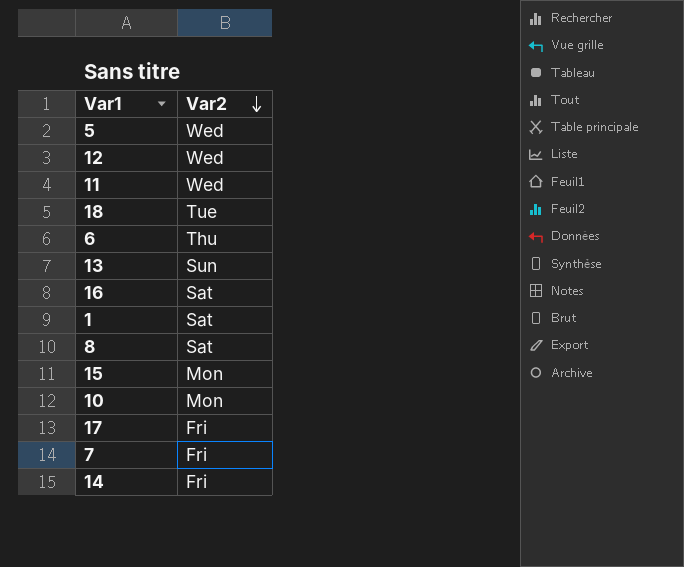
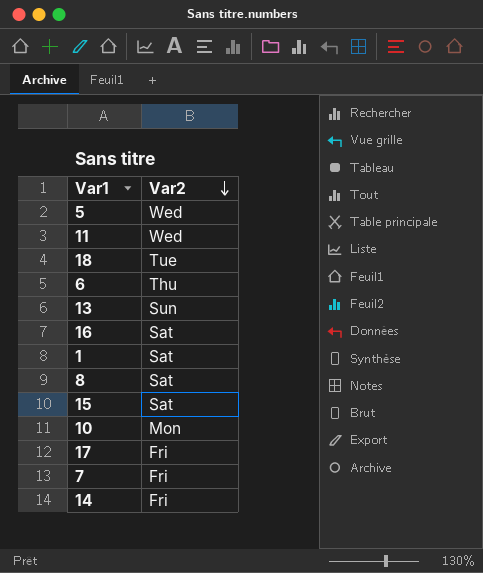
row 12: Wed -> none
15 | Var2: Mon -> Sat

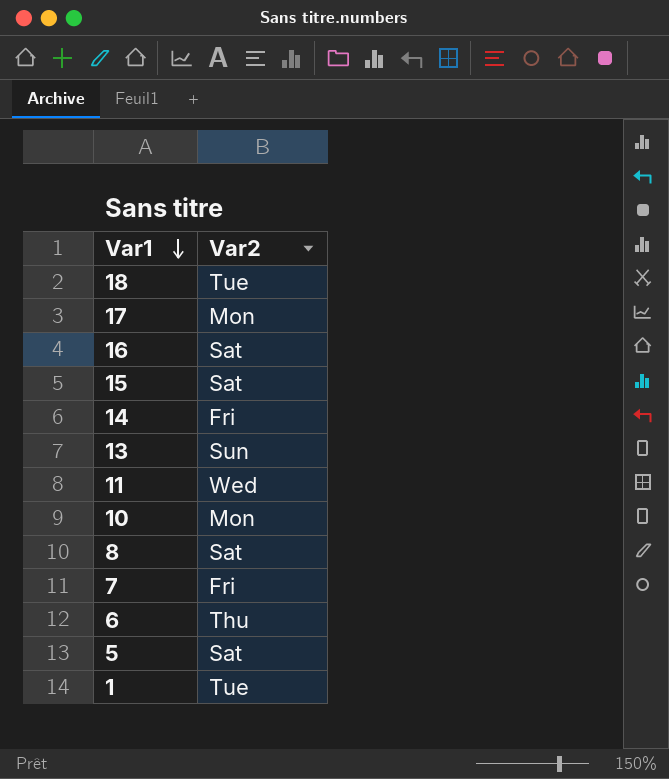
row order: Var2 descending -> Var1 descending
17 | Var2: Fri -> Mon
5 | Var2: Wed -> Sat
1 | Var2: Sat -> Tue

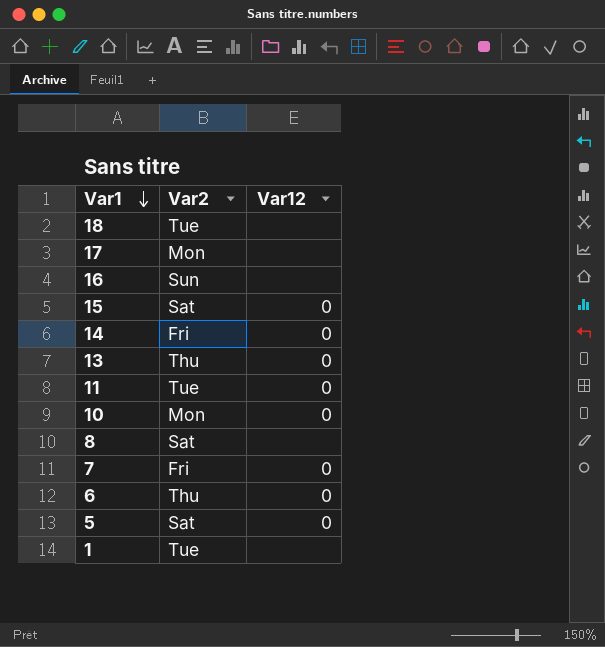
column Var12 | position: none -> 3
16 | Var2: Sat -> Sun
13 | Var2: Sun -> Thu
11 | Var2: Wed -> Tue

